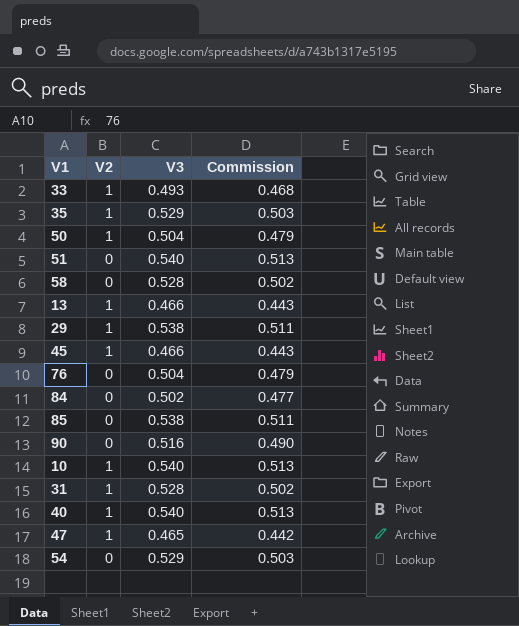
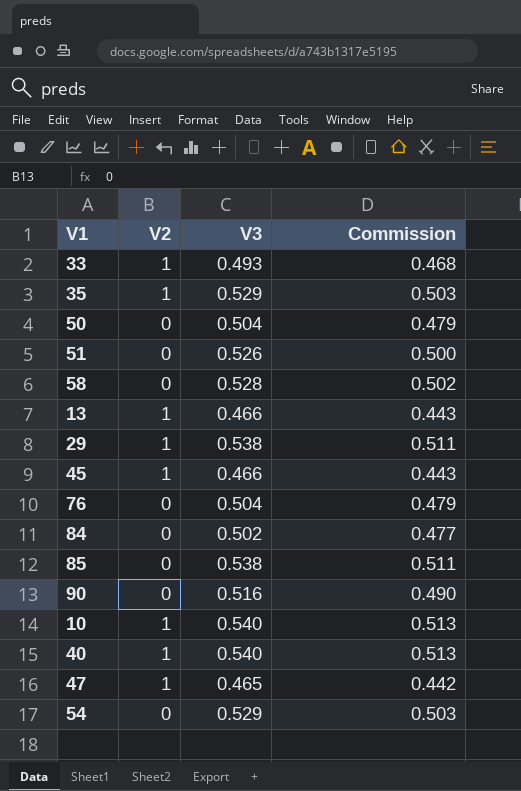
row 31: 1 | 0.528 | 0.502 -> none
50 | V2: 1 -> 0
51 | V3: 0.540 -> 0.526
51 | Commission: 0.513 -> 0.500

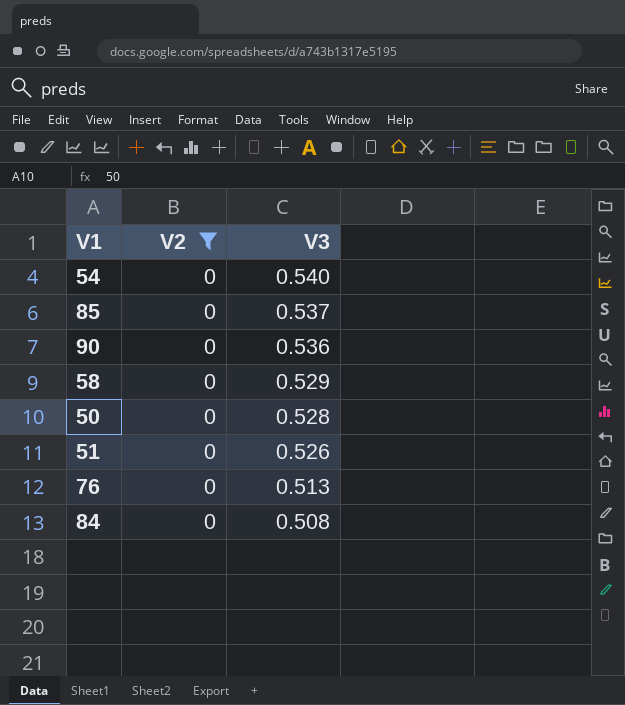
filter: none -> V2 = 0
row order: none -> V3 descending
column Commission | formula: [V3] * 0.95 -> none
54 | V3: 0.529 -> 0.540
85 | V3: 0.538 -> 0.537
90 | V3: 0.516 -> 0.536
58 | V3: 0.528 -> 0.529
50 | V3: 0.504 -> 0.528
76 | V3: 0.504 -> 0.513
84 | V3: 0.502 -> 0.508

